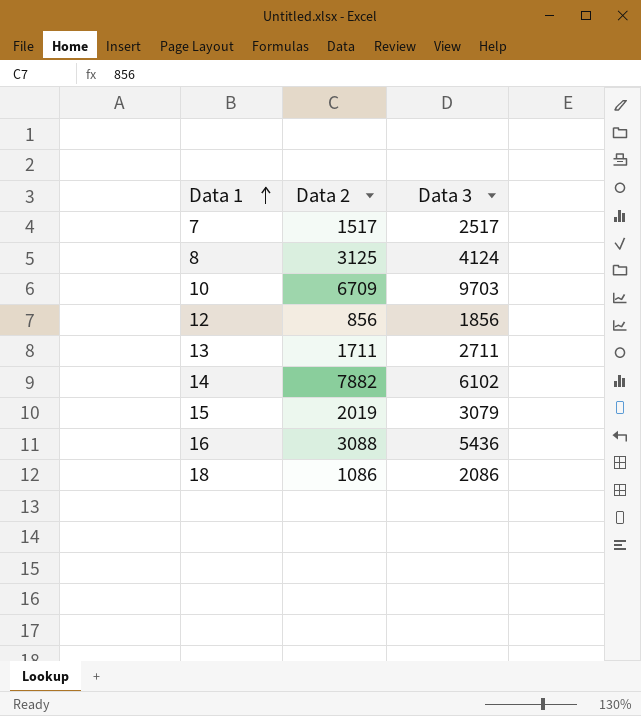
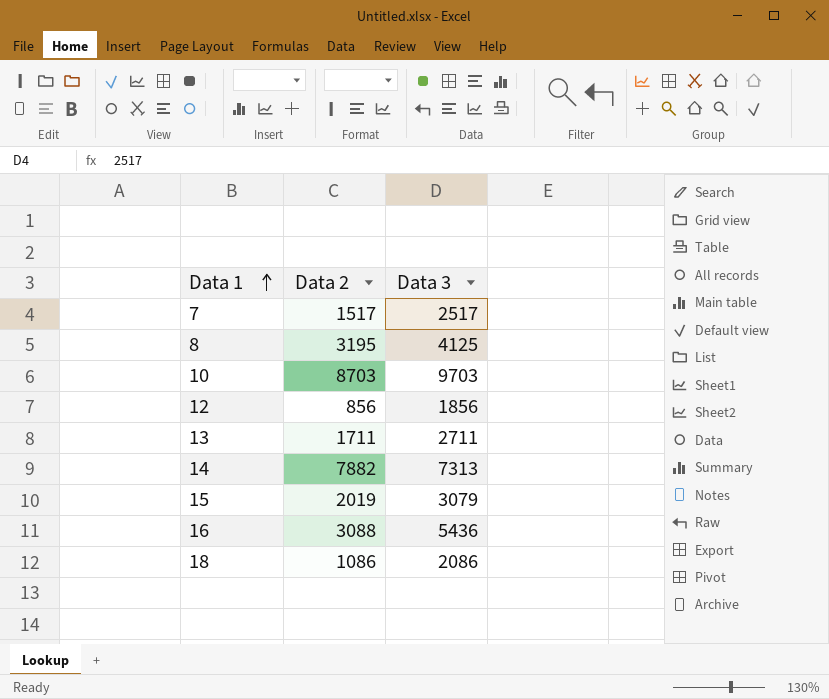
8 | Data 2: 3125 -> 3195
8 | Data 3: 4124 -> 4125
10 | Data 2: 6709 -> 8703
14 | Data 3: 6102 -> 7313

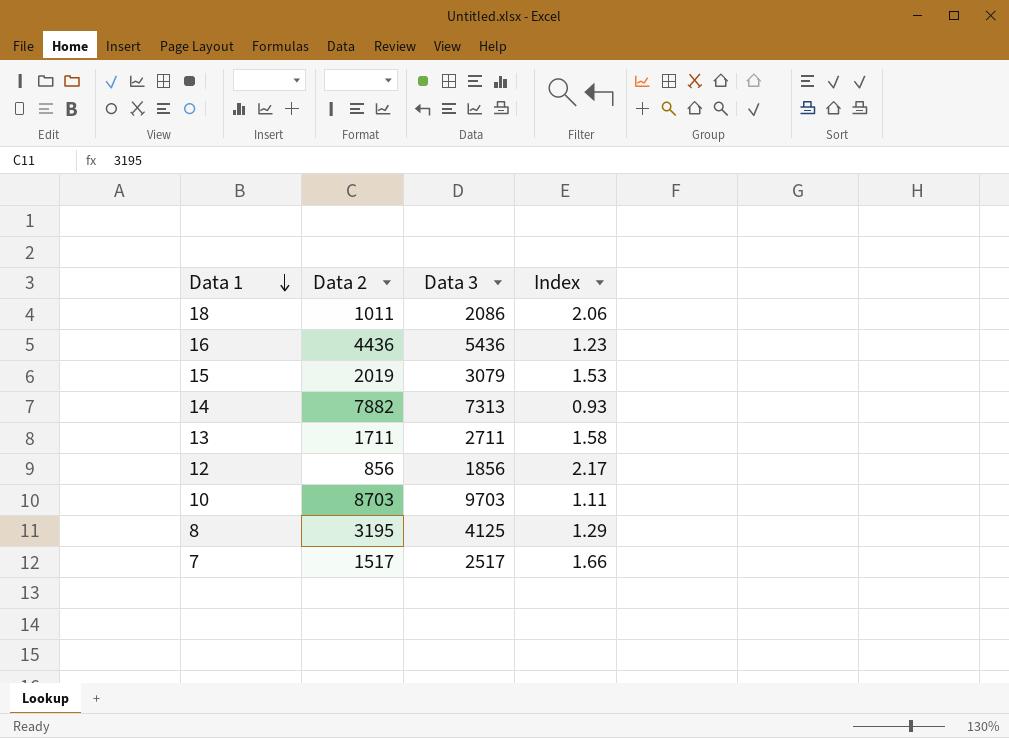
row order: Data 1 ascending -> Data 1 descending
column Index | formula: none -> [Data 3] / [Data 2]
18 | Data 2: 1086 -> 1011
16 | Data 2: 3088 -> 4436

